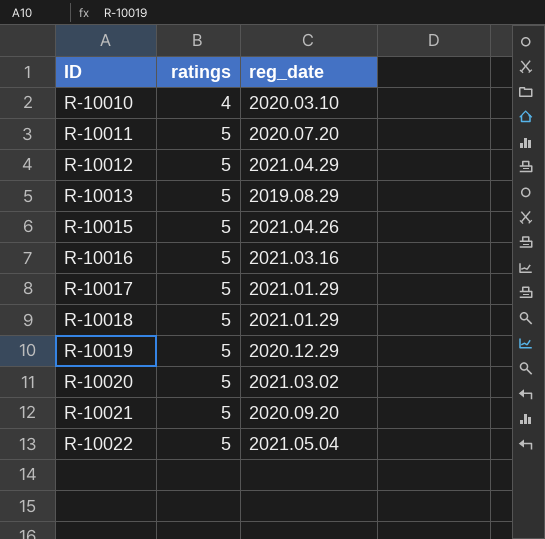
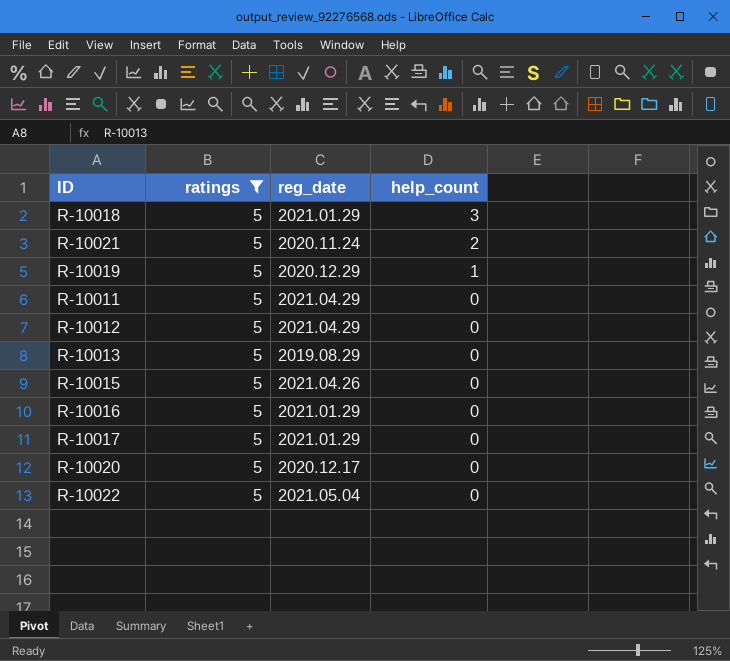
filter: none -> ratings = 5
row order: ID ascending -> help_count descending
column help_count | position: none -> 4
R-10021 | reg_date: 2020.09.20 -> 2020.11.24
R-10011 | reg_date: 2020.07.20 -> 2021.04.29
R-10016 | reg_date: 2021.03.16 -> 2021.01.29
R-10020 | reg_date: 2021.03.02 -> 2020.12.17

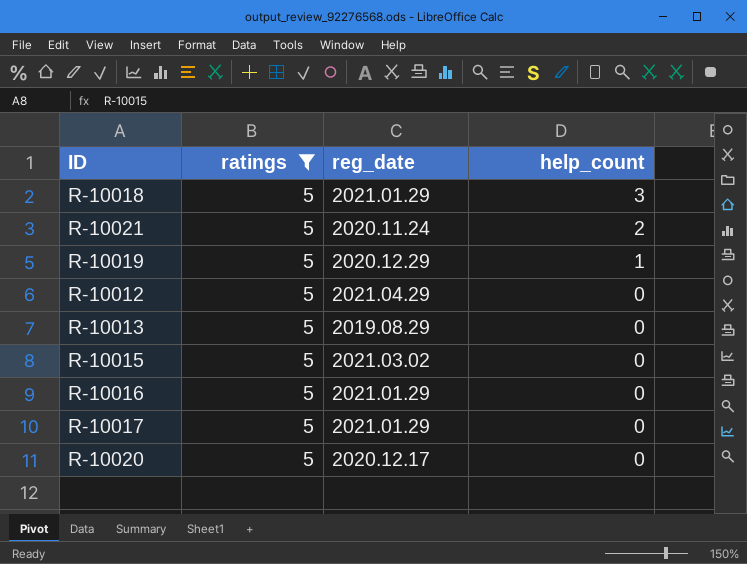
row R-10011: 5 | 2021.04.29 | 0 -> none
row R-10022: 5 | 2021.05.04 | 0 -> none
R-10015 | reg_date: 2021.04.26 -> 2021.03.02

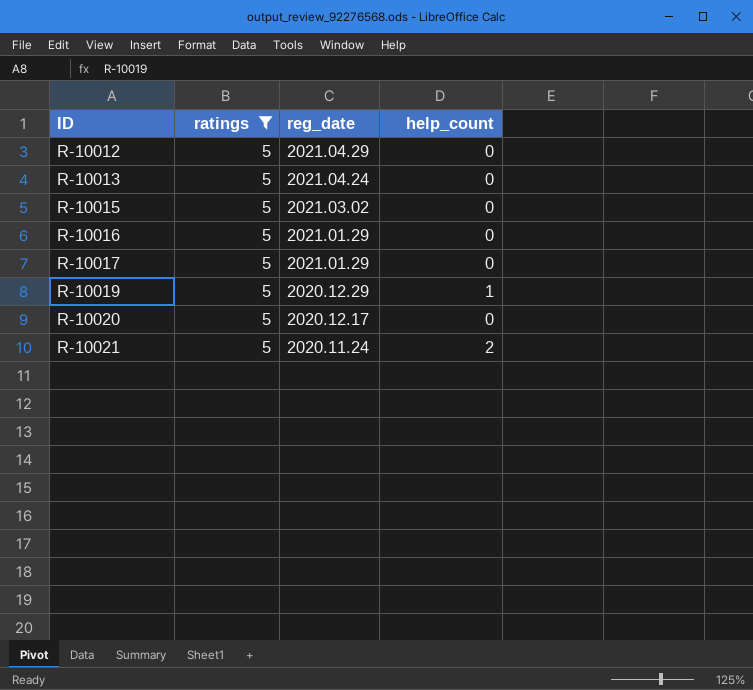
row order: help_count descending -> ID ascending
row R-10018: 5 | 2021.01.29 | 3 -> none
R-10013 | reg_date: 2019.08.29 -> 2021.04.24

